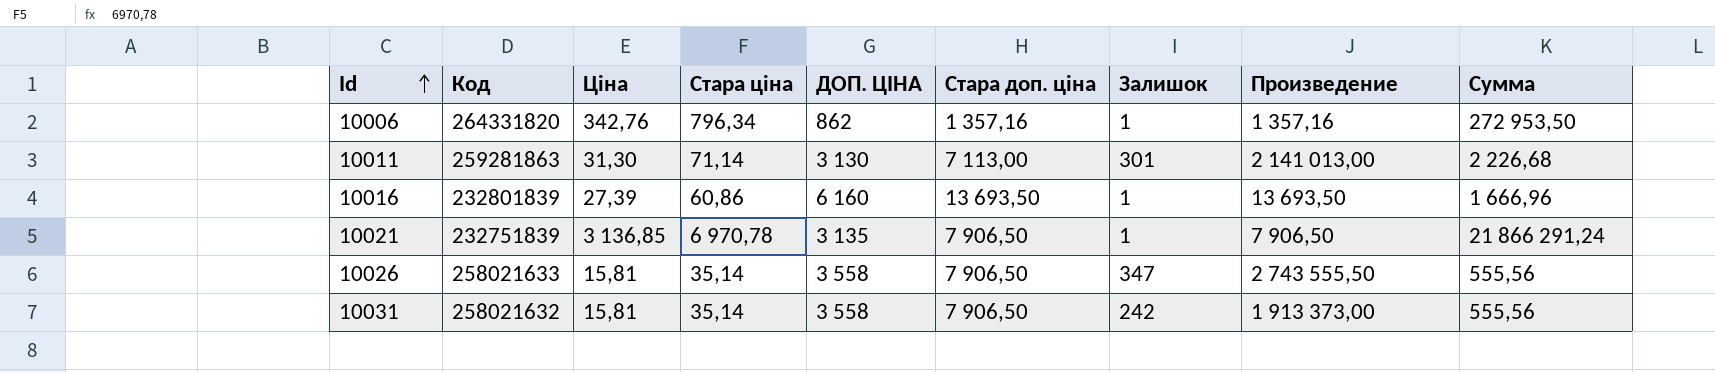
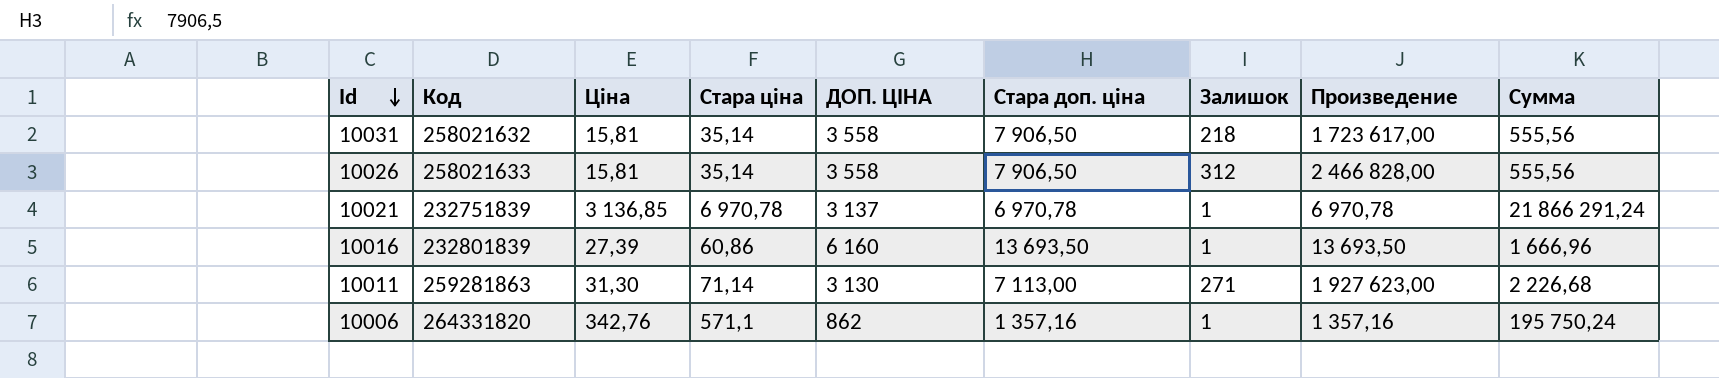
row order: Id ascending -> Id descending
10031 | Залишок: 242 -> 218
10031 | Произведение: 1 913 373,00 -> 1 723 617,00
10026 | Залишок: 347 -> 312
10026 | Произведение: 2 743 555,50 -> 2 466 828,00
10021 | ДОП. ЦІНА: 3 135 -> 3 137
10021 | Стара доп. ціна: 7 906,50 -> 6 970,78
10021 | Произведение: 7 906,50 -> 6 970,78
10011 | Залишок: 301 -> 271
10011 | Произведение: 2 141 013,00 -> 1 927 623,00
10006 | Стара ціна: 796,34 -> 571,1
10006 | Сумма: 272 953,50 -> 195 750,24

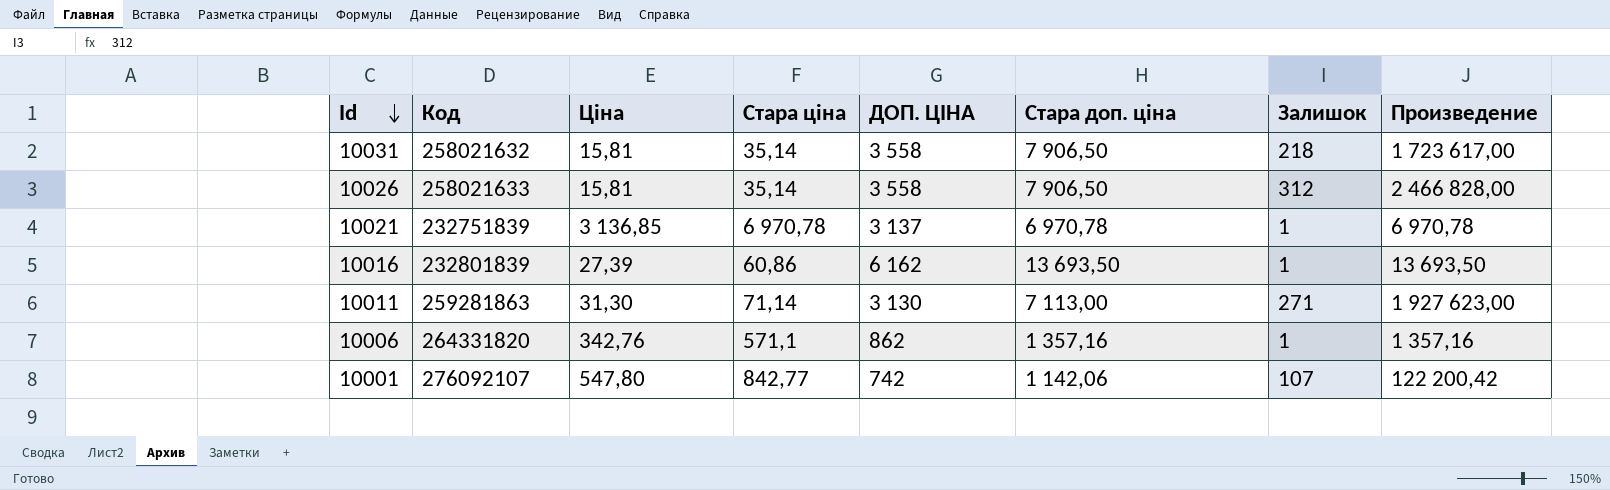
column Сумма | formula: [Ціна] * [Стара ціна] -> none
10016 | ДОП. ЦІНА: 6 160 -> 6 162
row 10001: none -> 276092107 | 547,80 | 842,77 | 742 | 1 142,06 | 107 | 122 200,42

